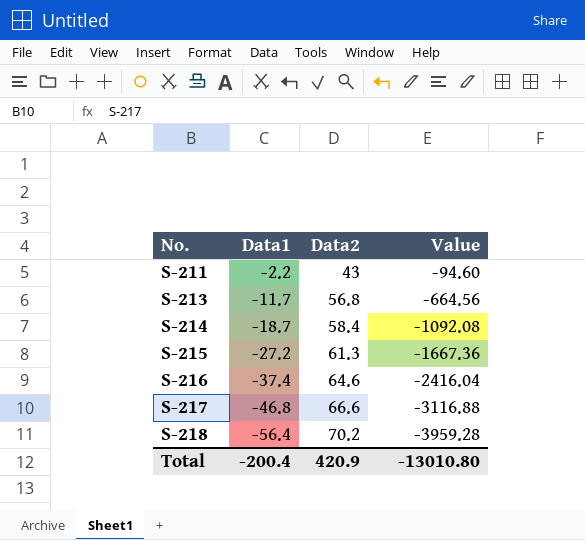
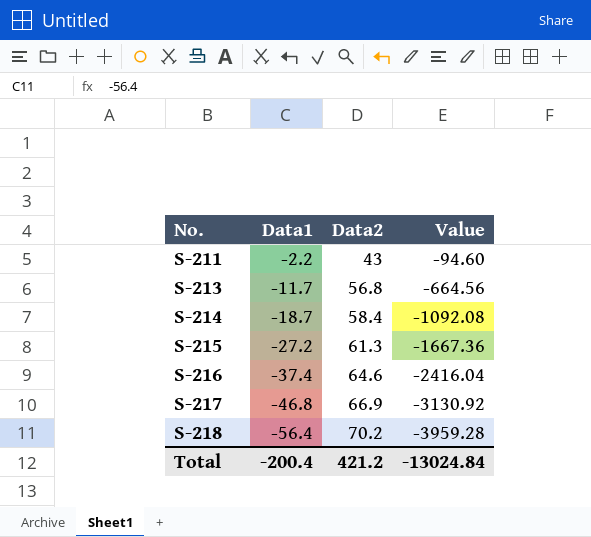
S-217 | Data2: 66.6 -> 66.9
S-217 | Value: -3116.88 -> -3130.92
Total | Data2: 420.9 -> 421.2
Total | Value: -13010.80 -> -13024.84

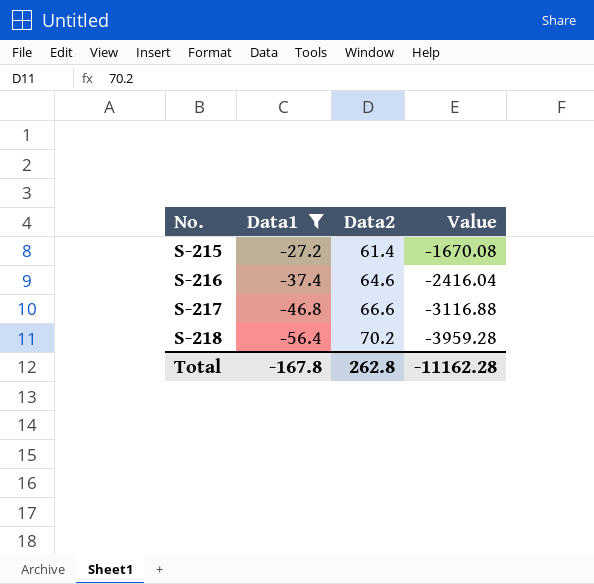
filter: none -> Data1 <= -27.2
S-215 | Data2: 61.3 -> 61.4
S-215 | Value: -1667.36 -> -1670.08
S-217 | Data2: 66.9 -> 66.6
S-217 | Value: -3130.92 -> -3116.88
Total | Data1: -200.4 -> -167.8
Total | Data2: 421.2 -> 262.8
Total | Value: -13024.84 -> -11162.28

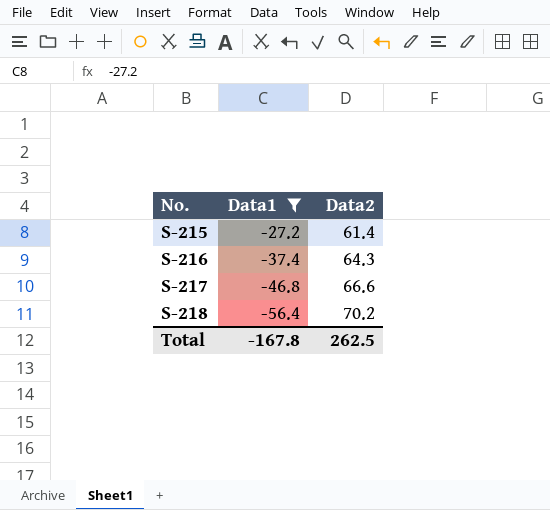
column Value | formula: [Data1] * [Data2] -> none
S-216 | Data2: 64.6 -> 64.3
Total | Data2: 262.8 -> 262.5

